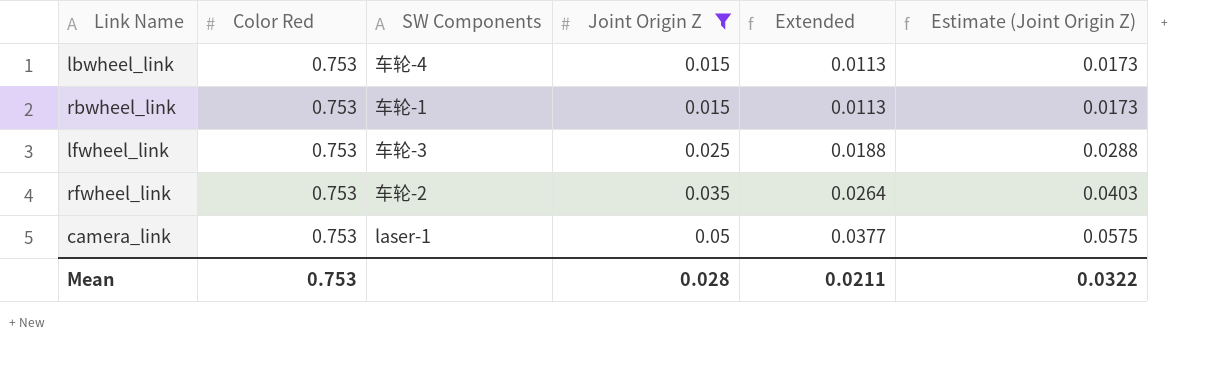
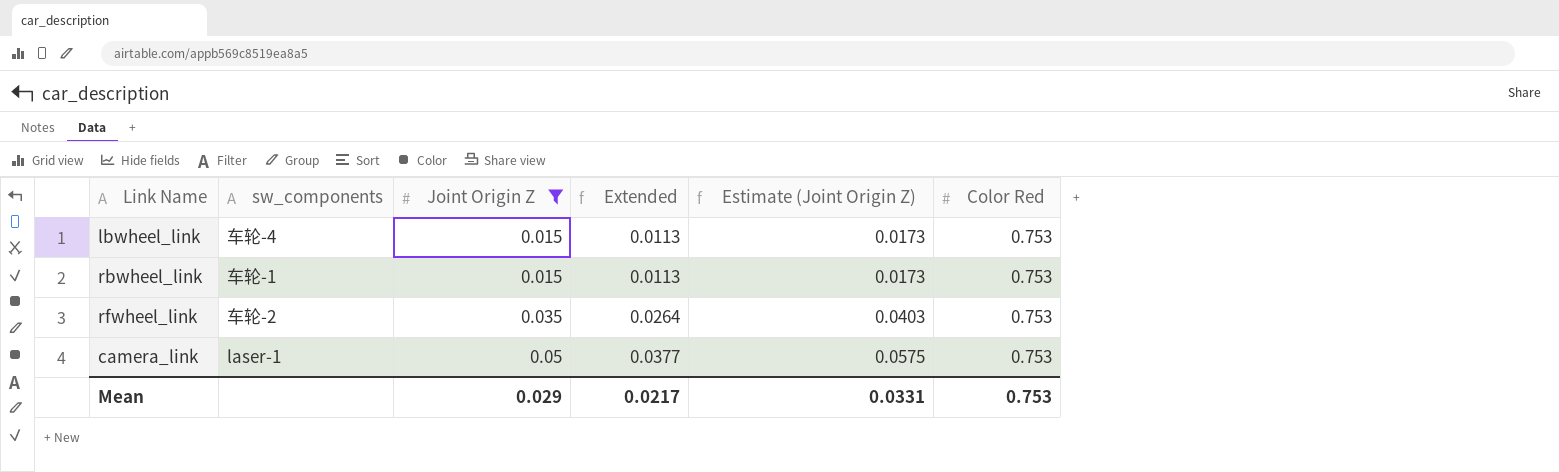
column name: SW Components -> sw_components
column Color Red | position: 2 -> 6
row lfwheel_link: 0.753 | 车轮-3 | 0.025 | 0.0188 | 0.0288 -> none
Mean | Joint Origin Z: 0.028 -> 0.029
Mean | Extended: 0.0211 -> 0.0217
Mean | Estimate (Joint Origin Z): 0.0322 -> 0.0331

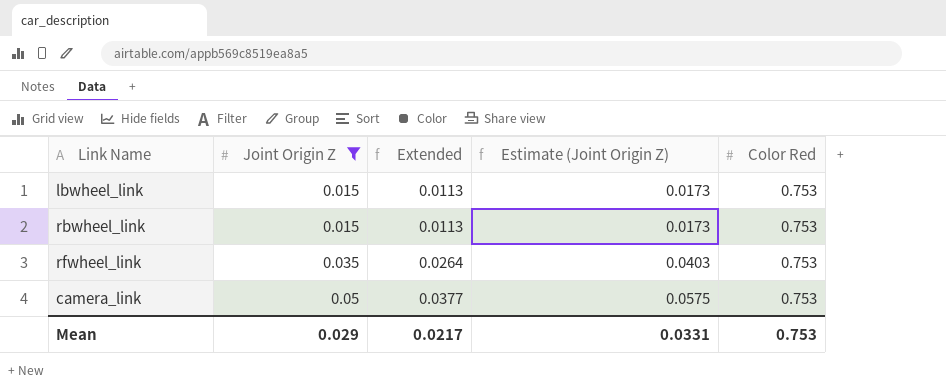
column sw_components | position: 2 -> none

